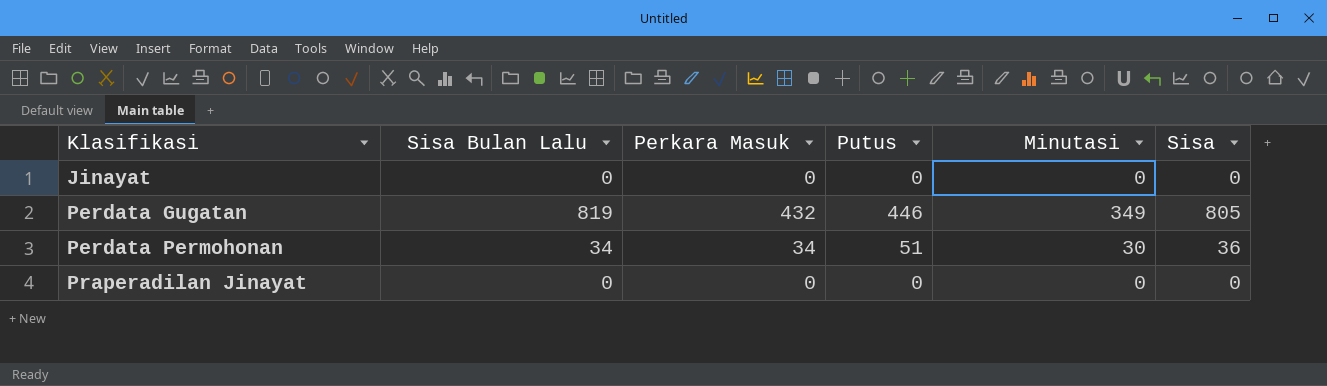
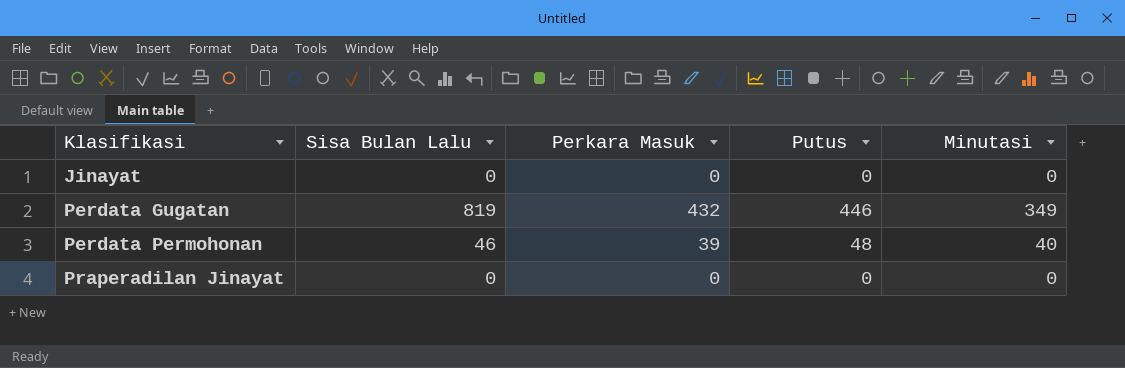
column Sisa | position: 6 -> none
Perdata Permohonan | Sisa Bulan Lalu: 34 -> 46
Perdata Permohonan | Perkara Masuk: 34 -> 39
Perdata Permohonan | Putus: 51 -> 48
Perdata Permohonan | Minutasi: 30 -> 40

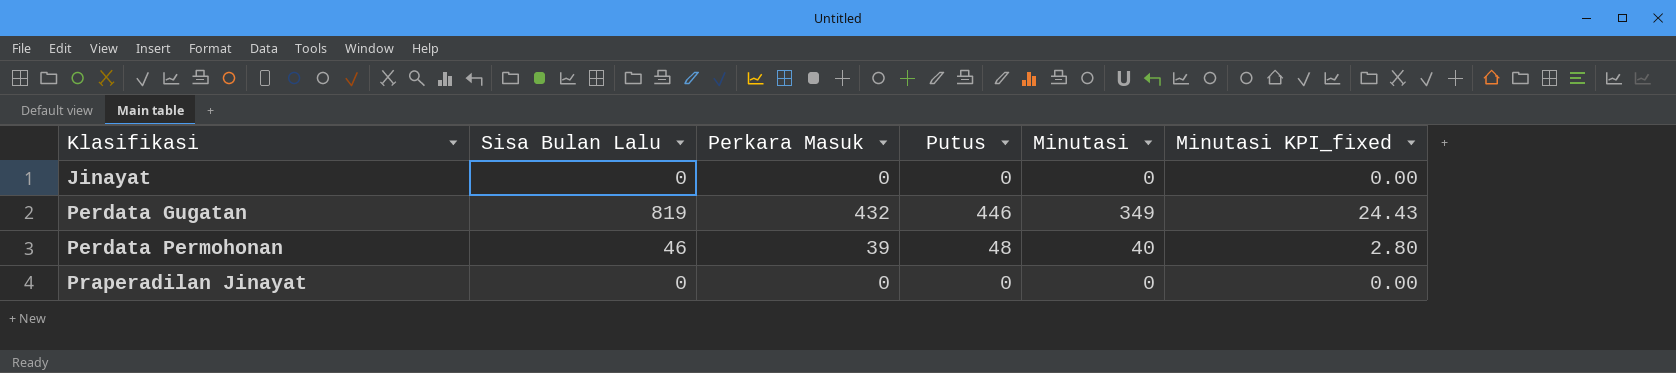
column Minutasi KPI_fixed | formula: none -> [Minutasi] * 0.07

